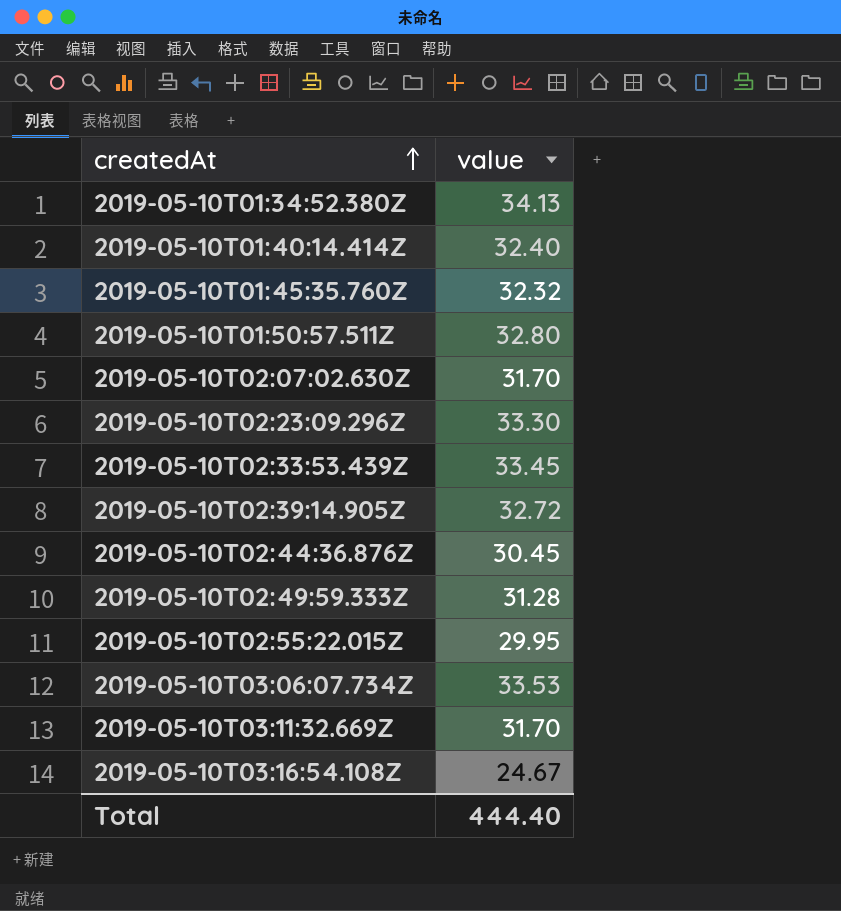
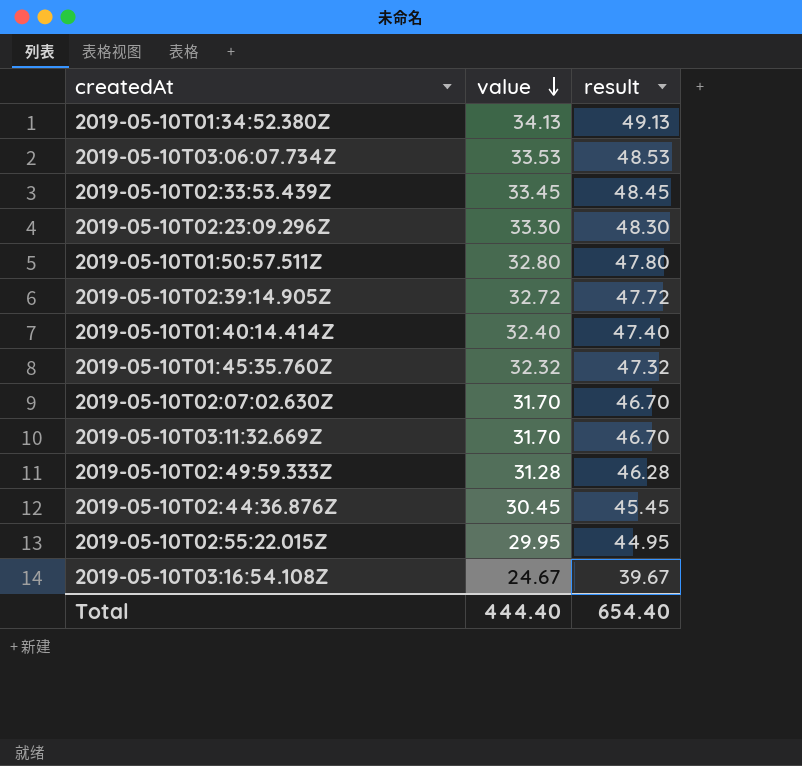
row order: createdAt ascending -> value descending
column result | formula: none -> [value] + 15

